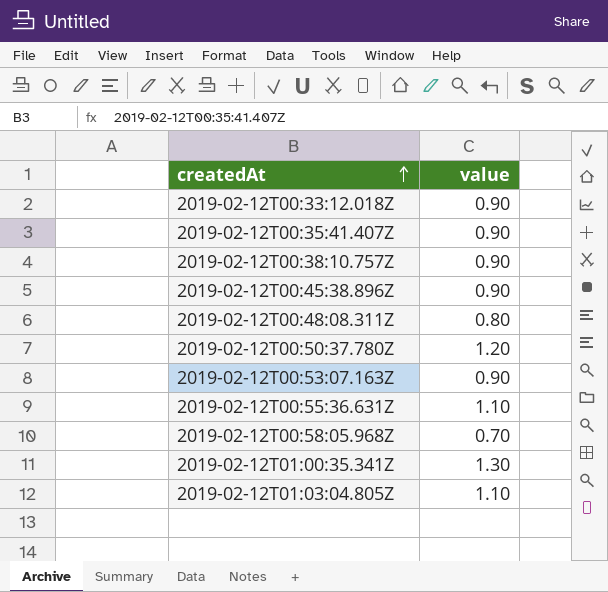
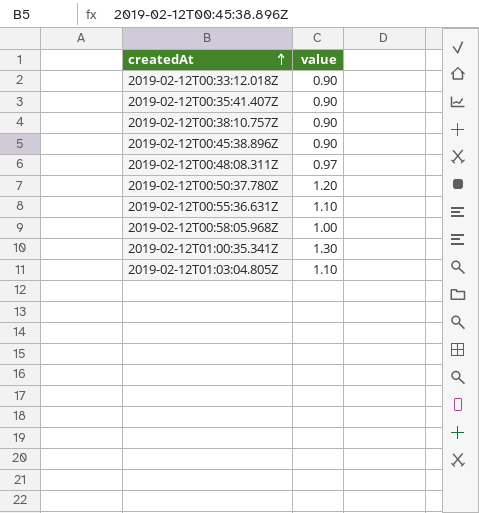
row 2019-02-12T00:53:07.163Z: 0.90 -> none
2019-02-12T00:48:08.311Z | value: 0.80 -> 0.97
2019-02-12T00:58:05.968Z | value: 0.70 -> 1.00

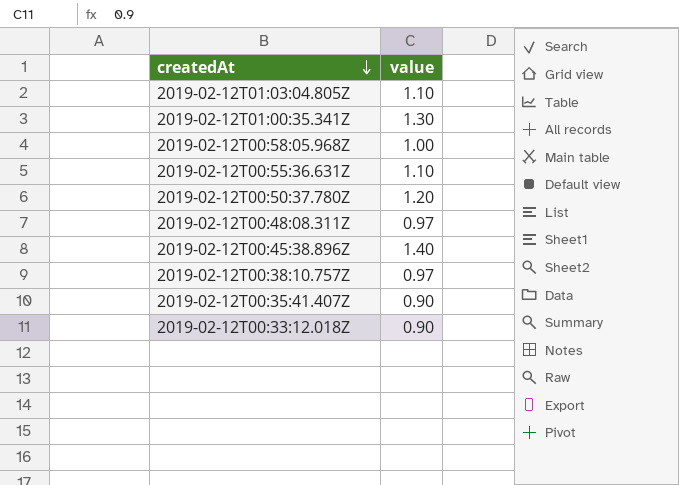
row order: createdAt ascending -> createdAt descending
2019-02-12T00:45:38.896Z | value: 0.90 -> 1.40
2019-02-12T00:38:10.757Z | value: 0.90 -> 0.97

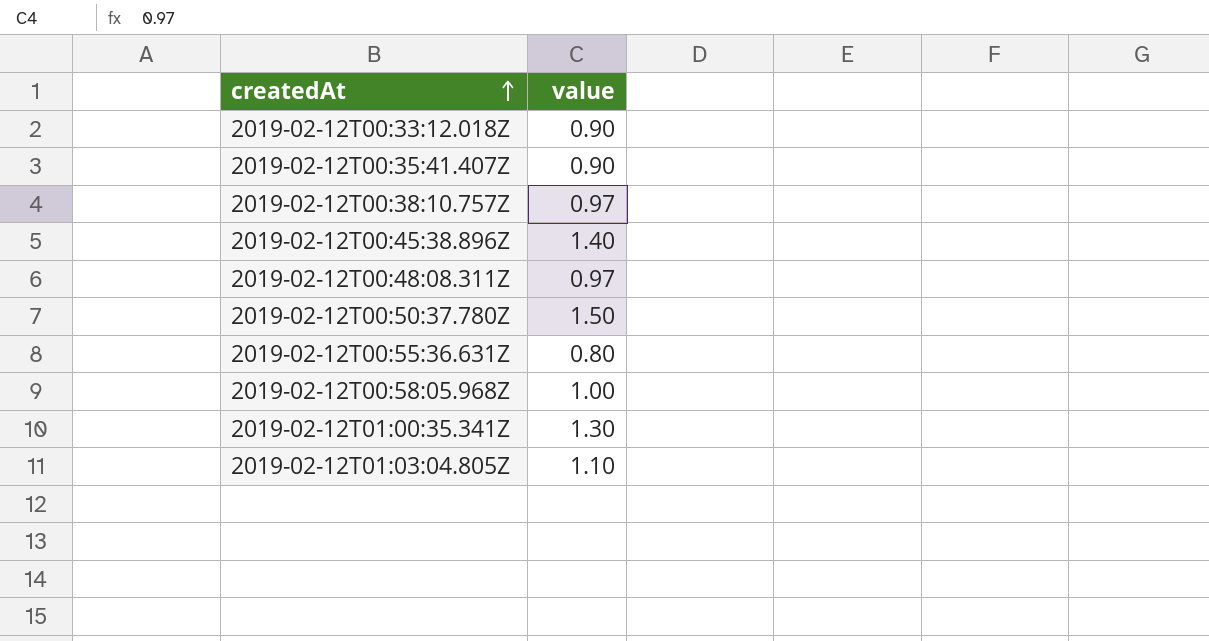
row order: createdAt descending -> createdAt ascending
2019-02-12T00:50:37.780Z | value: 1.20 -> 1.50
2019-02-12T00:55:36.631Z | value: 1.10 -> 0.80

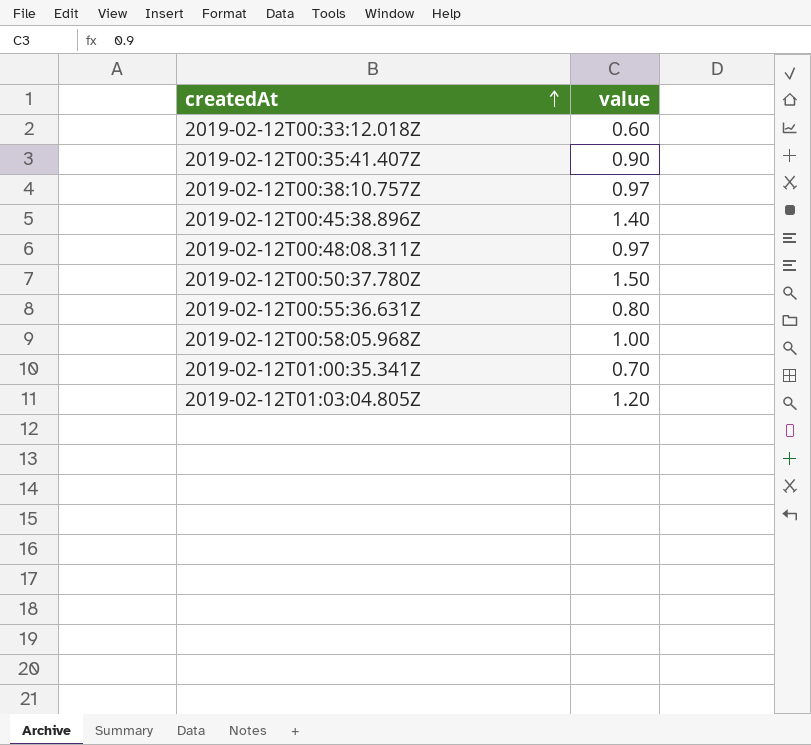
2019-02-12T00:33:12.018Z | value: 0.90 -> 0.60
2019-02-12T01:00:35.341Z | value: 1.30 -> 0.70
2019-02-12T01:03:04.805Z | value: 1.10 -> 1.20

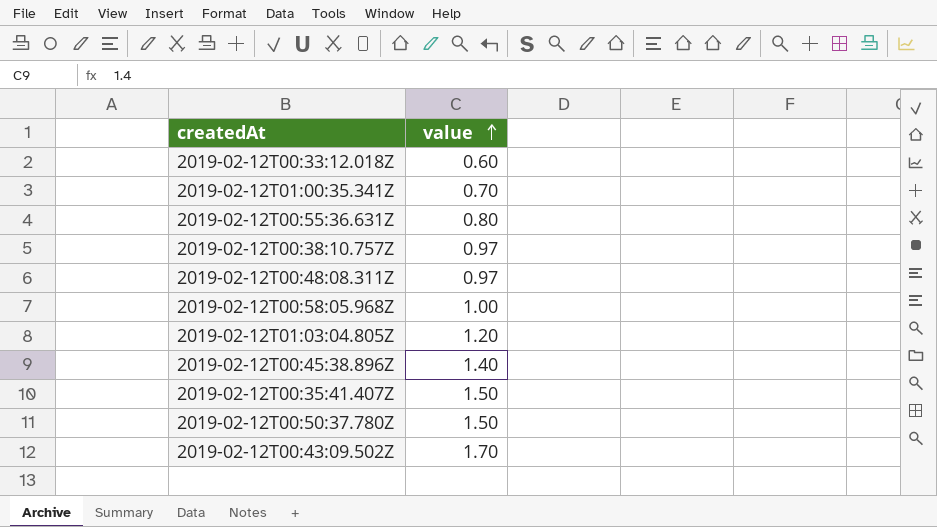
row order: createdAt ascending -> value ascending
2019-02-12T00:35:41.407Z | value: 0.90 -> 1.50
row 2019-02-12T00:43:09.502Z: none -> 1.70

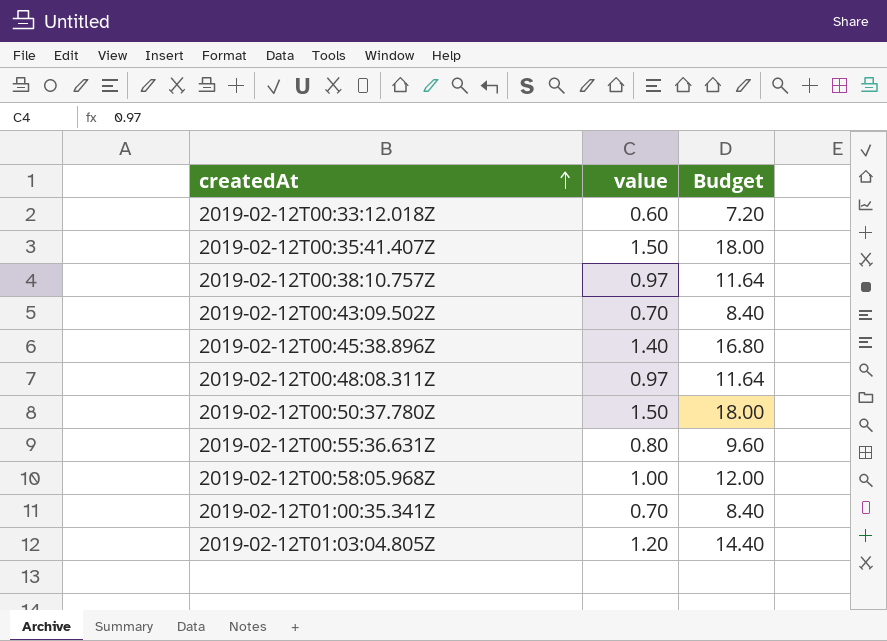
row order: value ascending -> createdAt ascending
column Budget | formula: none -> [value] * 12
2019-02-12T00:43:09.502Z | value: 1.70 -> 0.70

